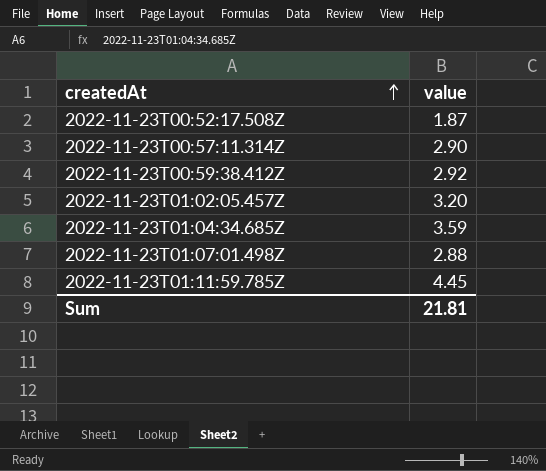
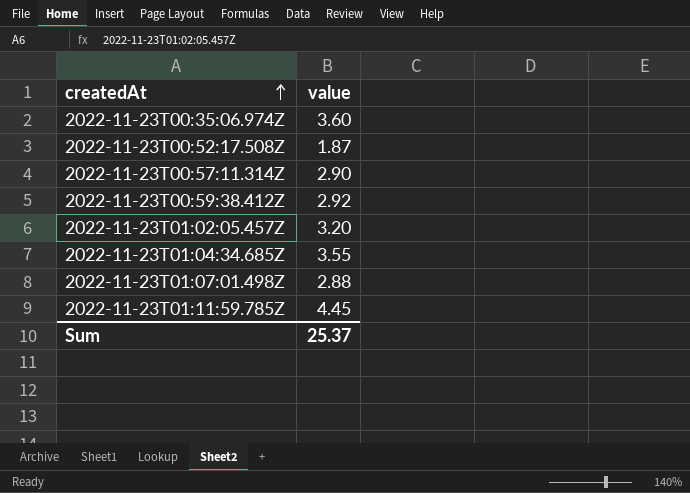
row 2022-11-23T00:35:06.974Z: none -> 3.60
2022-11-23T01:04:34.685Z | value: 3.59 -> 3.55
Sum | value: 21.81 -> 25.37

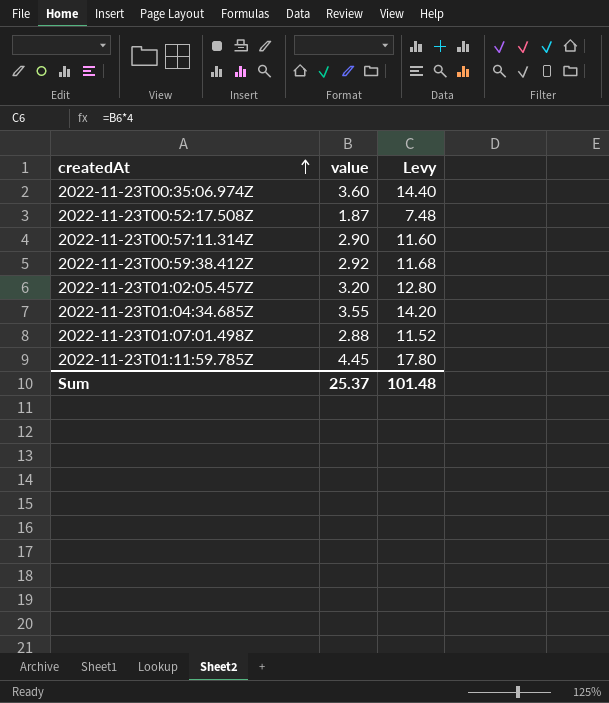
column Levy | formula: none -> [value] * 4

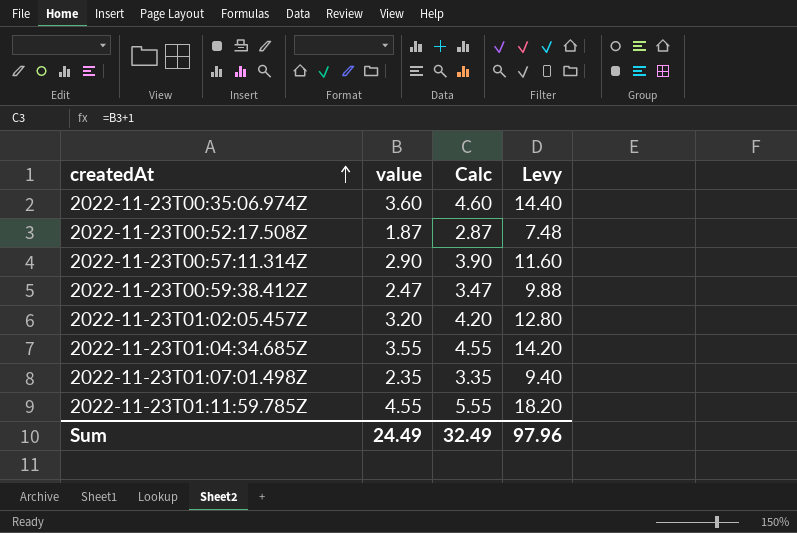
column Calc | formula: none -> [value] + 1
2022-11-23T00:59:38.412Z | value: 2.92 -> 2.47
2022-11-23T00:59:38.412Z | Levy: 11.68 -> 9.88
2022-11-23T01:07:01.498Z | value: 2.88 -> 2.35
2022-11-23T01:07:01.498Z | Levy: 11.52 -> 9.40
2022-11-23T01:11:59.785Z | value: 4.45 -> 4.55
2022-11-23T01:11:59.785Z | Levy: 17.80 -> 18.20
Sum | value: 25.37 -> 24.49
Sum | Levy: 101.48 -> 97.96

